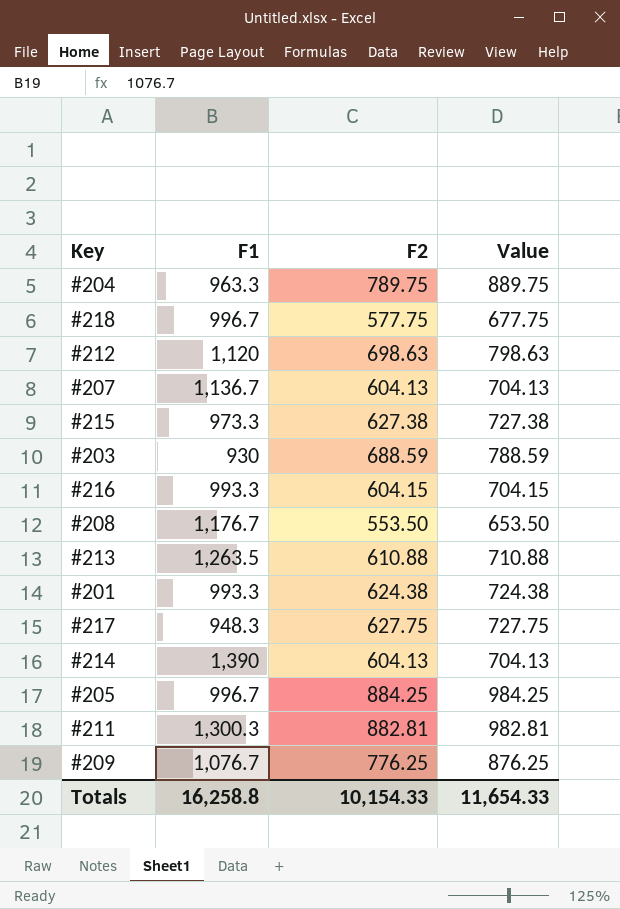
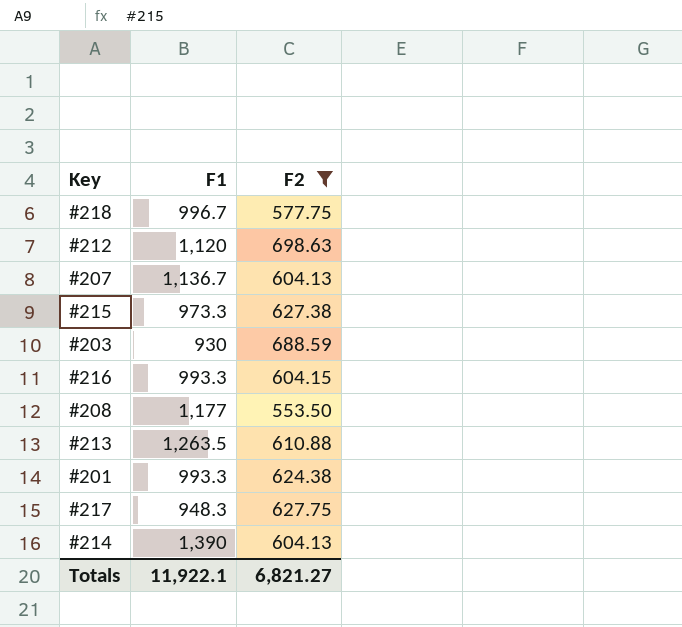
filter: none -> F2 <= 698.63
column Value | formula: [F2] + 100 -> none
#208 | F1: 1,176.7 -> 1,177
Totals | F1: 16,258.8 -> 11,922.1
Totals | F2: 10,154.33 -> 6,821.27

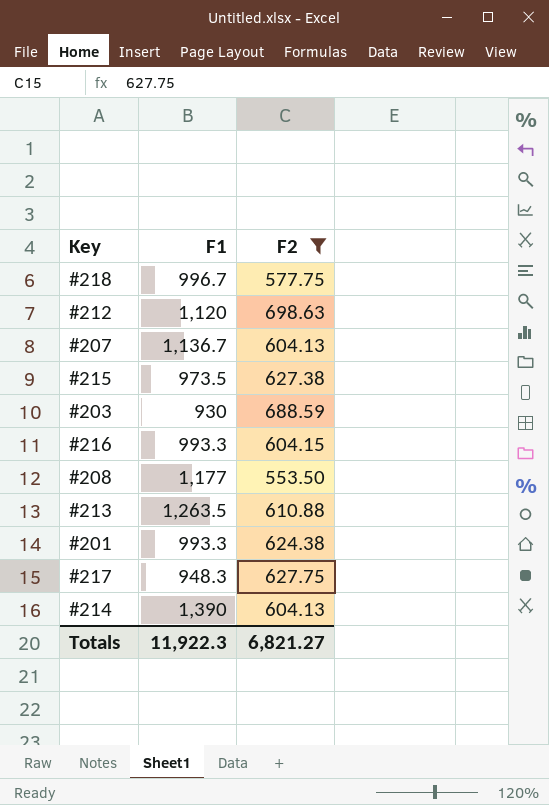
#215 | F1: 973.3 -> 973.5
Totals | F1: 11,922.1 -> 11,922.3

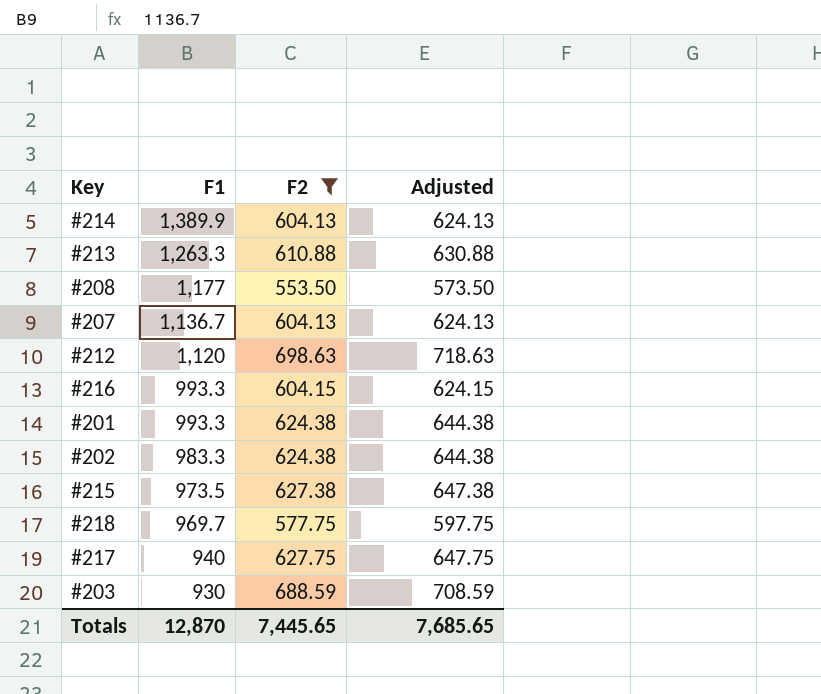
row order: none -> F1 descending
column Adjusted | formula: none -> [F2] + 20
#214 | F1: 1,390 -> 1,389.9
#213 | F1: 1,263.5 -> 1,263.3
row #202: none -> 983.3 | 624.38 | 644.38
#218 | F1: 996.7 -> 969.7
#217 | F1: 948.3 -> 940
Totals | F1: 11,922.3 -> 12,870
Totals | F2: 6,821.27 -> 7,445.65

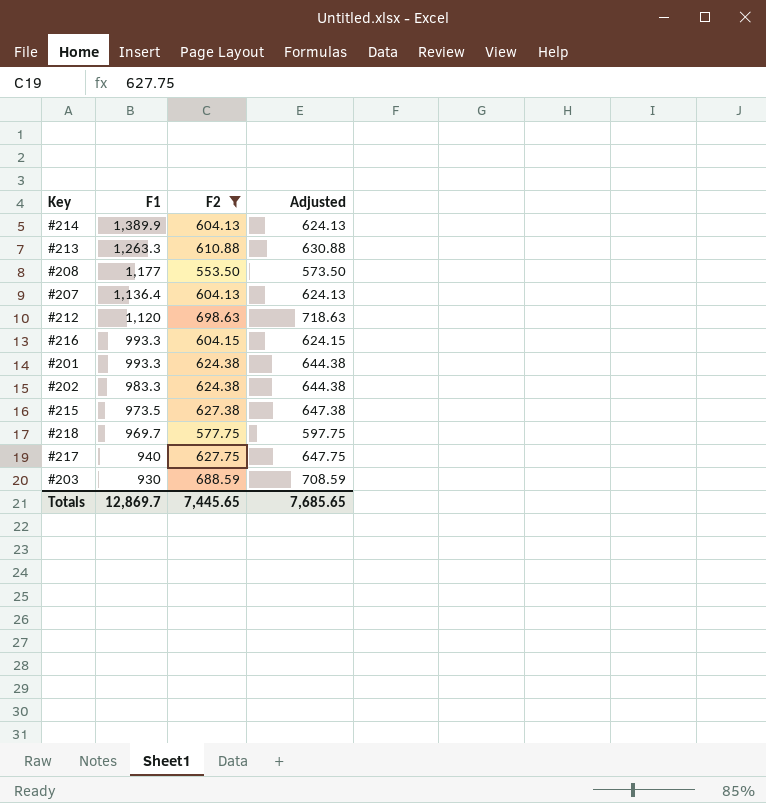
#207 | F1: 1,136.7 -> 1,136.4
Totals | F1: 12,870 -> 12,869.7

